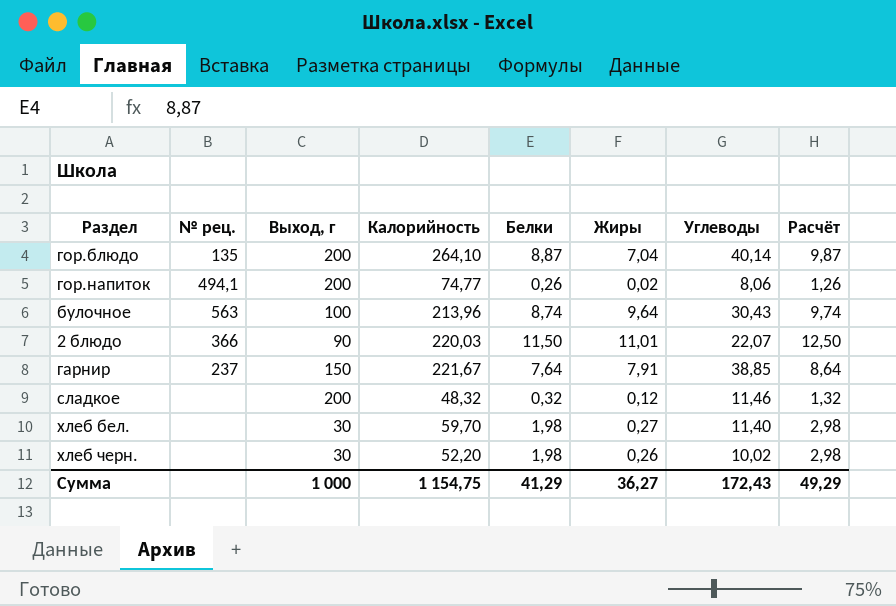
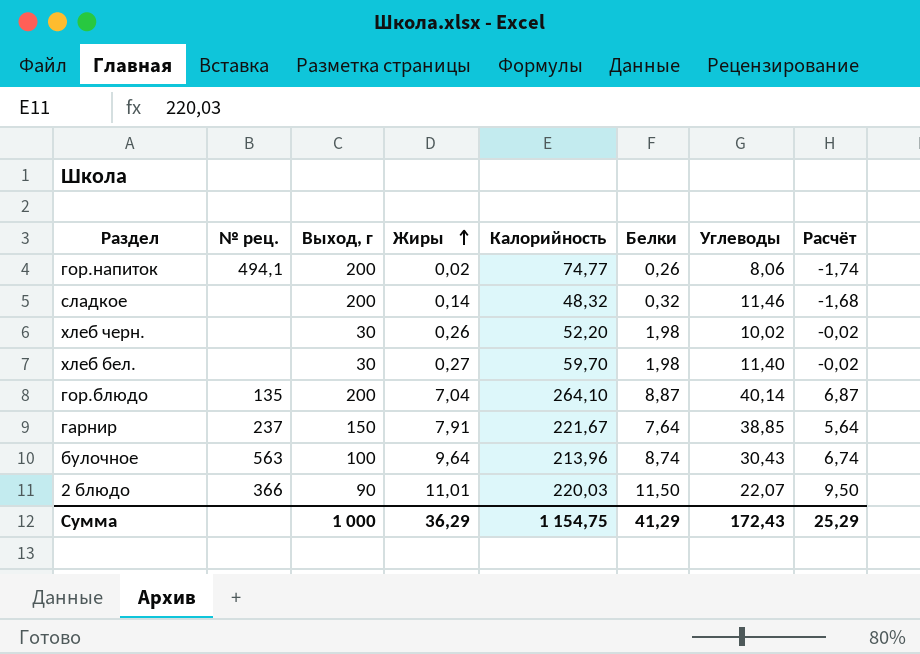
row order: none -> Жиры ascending
column Жиры | position: 6 -> 4
column Расчёт | formula: [Белки] + 1 -> [Белки] - 2
сладкое | Жиры: 0,12 -> 0,14
Сумма | Жиры: 36,27 -> 36,29
Сумма | Расчёт: 49,29 -> 25,29

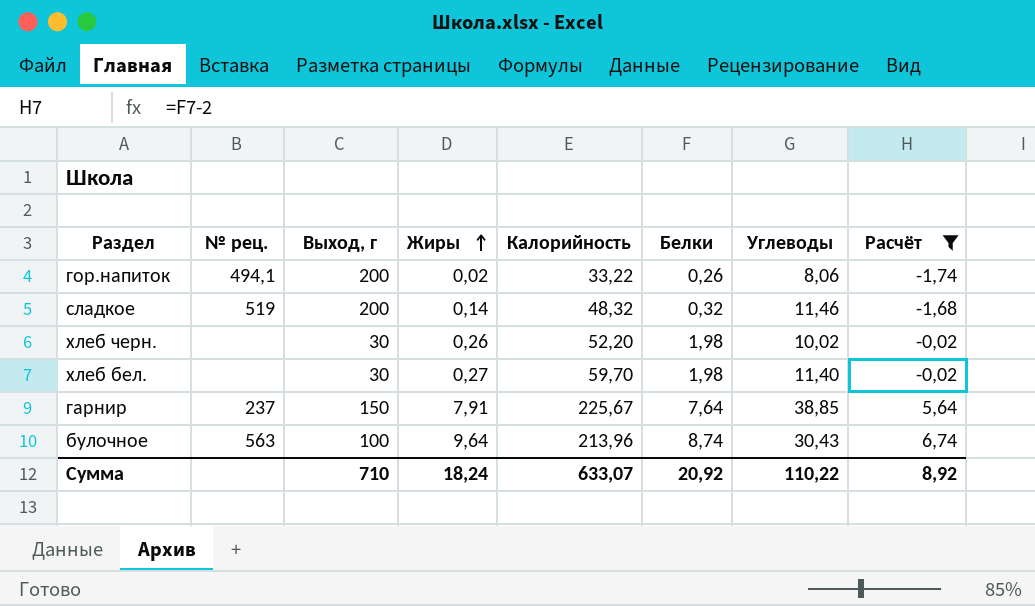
filter: none -> Расчёт <= 6,74
гор.напиток | Калорийность: 74,77 -> 33,22
сладкое | № рец.: none -> 519
гарнир | Калорийность: 221,67 -> 225,67
Сумма | Выход, г: 1 000 -> 710
Сумма | Жиры: 36,29 -> 18,24
Сумма | Калорийность: 1 154,75 -> 633,07
Сумма | Белки: 41,29 -> 20,92
Сумма | Углеводы: 172,43 -> 110,22
Сумма | Расчёт: 25,29 -> 8,92

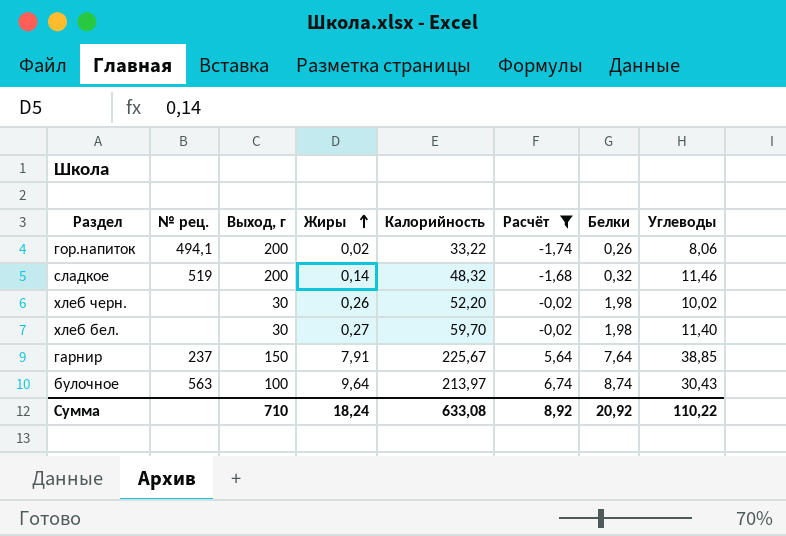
column Расчёт | position: 8 -> 6
булочное | Калорийность: 213,96 -> 213,97
Сумма | Калорийность: 633,07 -> 633,08

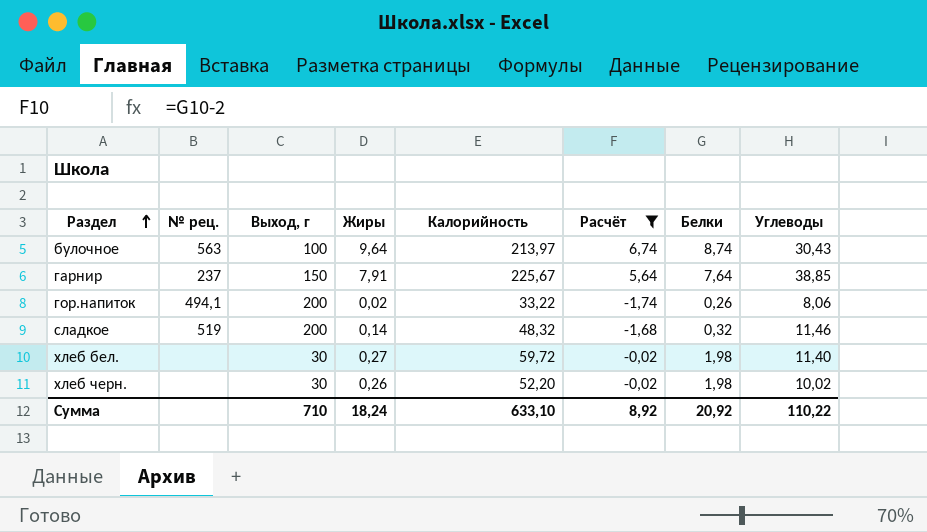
row order: Жиры ascending -> Раздел ascending
хлеб бел. | Калорийность: 59,70 -> 59,72
Сумма | Калорийность: 633,08 -> 633,10

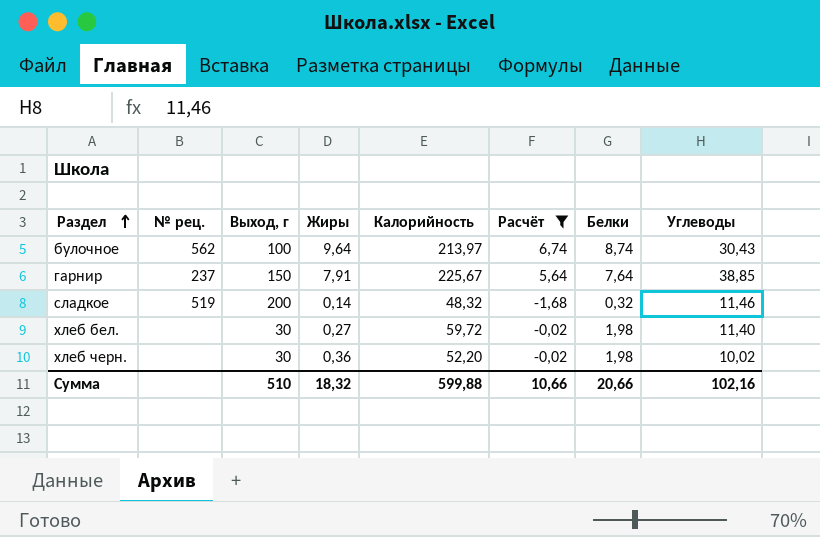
row гор.напиток: 494,1 | 200 | 0,02 | 33,22 | -1,74 | 0,26 | 8,06 -> none
булочное | № рец.: 563 -> 562
хлеб черн. | Жиры: 0,26 -> 0,36
Сумма | Выход, г: 710 -> 510
Сумма | Жиры: 18,24 -> 18,32
Сумма | Калорийность: 633,10 -> 599,88
Сумма | Расчёт: 8,92 -> 10,66
Сумма | Белки: 20,92 -> 20,66
Сумма | Углеводы: 110,22 -> 102,16

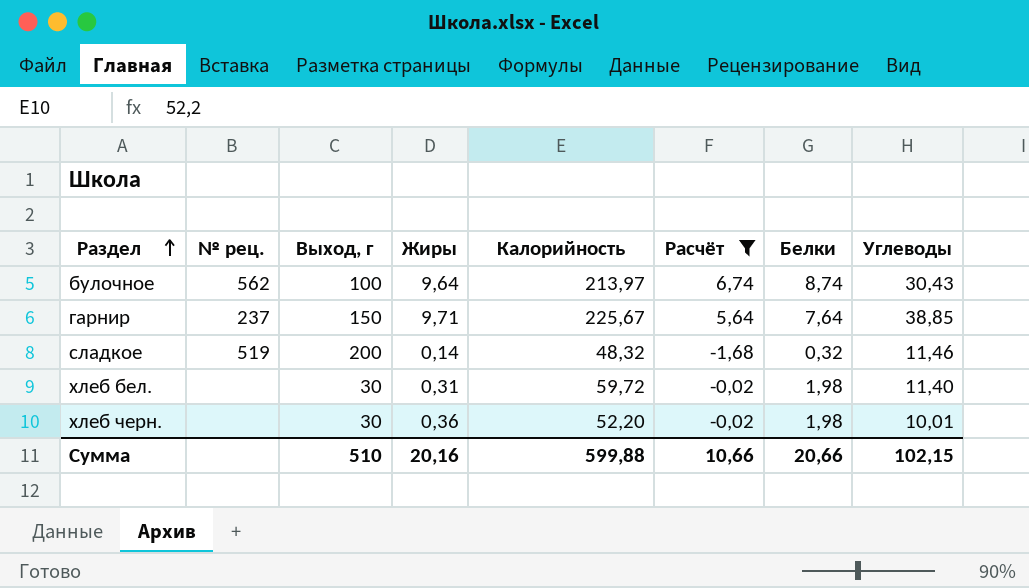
гарнир | Жиры: 7,91 -> 9,71
хлеб бел. | Жиры: 0,27 -> 0,31
хлеб черн. | Углеводы: 10,02 -> 10,01
Сумма | Жиры: 18,32 -> 20,16
Сумма | Углеводы: 102,16 -> 102,15

